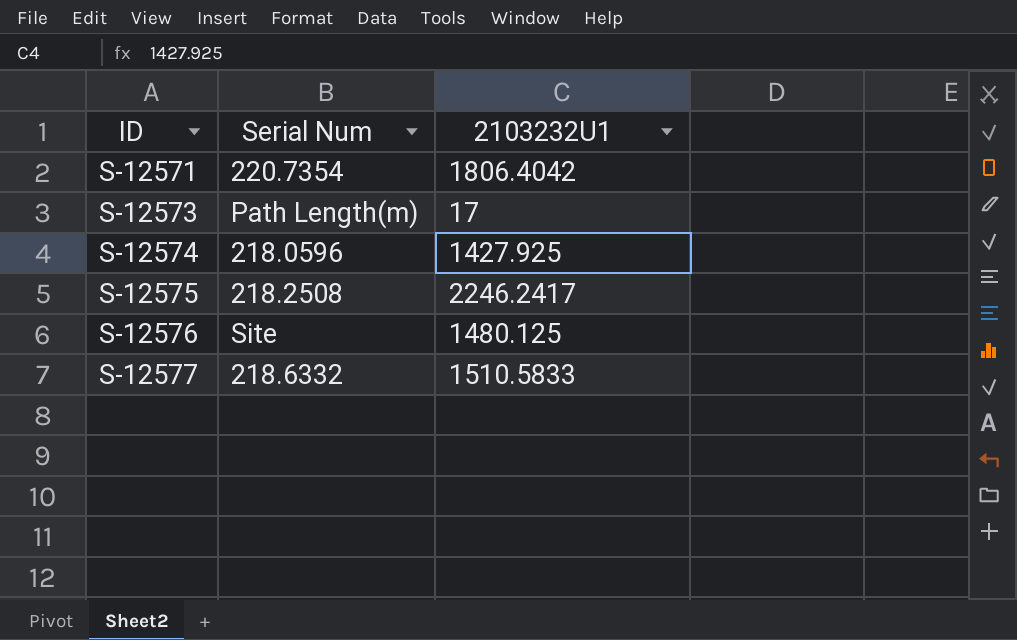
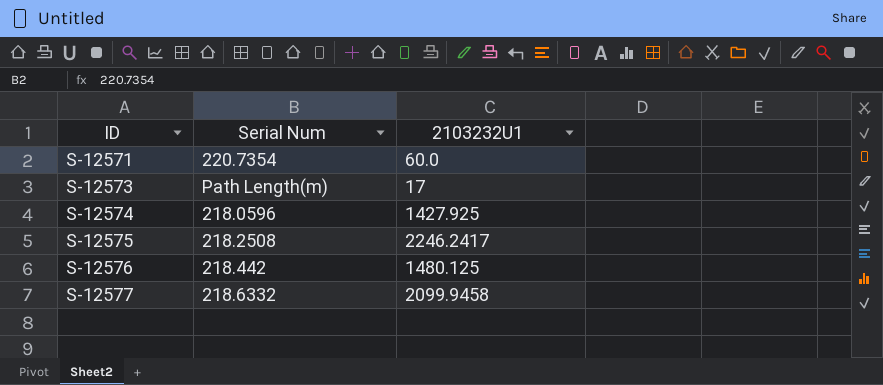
S-12571 | 2103232U1: 1806.4042 -> 60.0
S-12576 | Serial Num: Site -> 218.442
S-12577 | 2103232U1: 1510.5833 -> 2099.9458

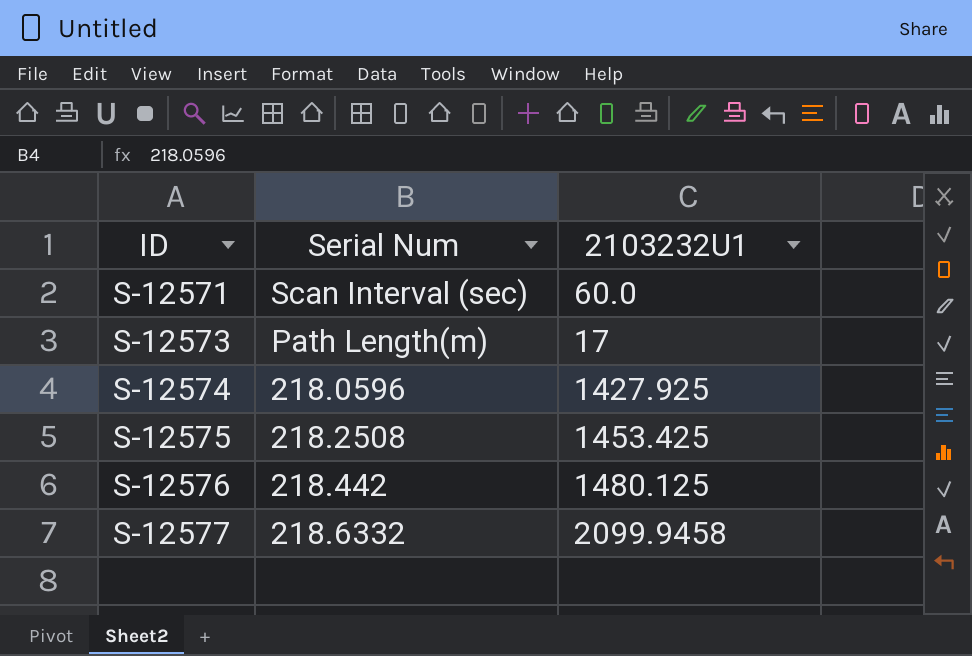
S-12571 | Serial Num: 220.7354 -> Scan Interval (sec)
S-12575 | 2103232U1: 2246.2417 -> 1453.425

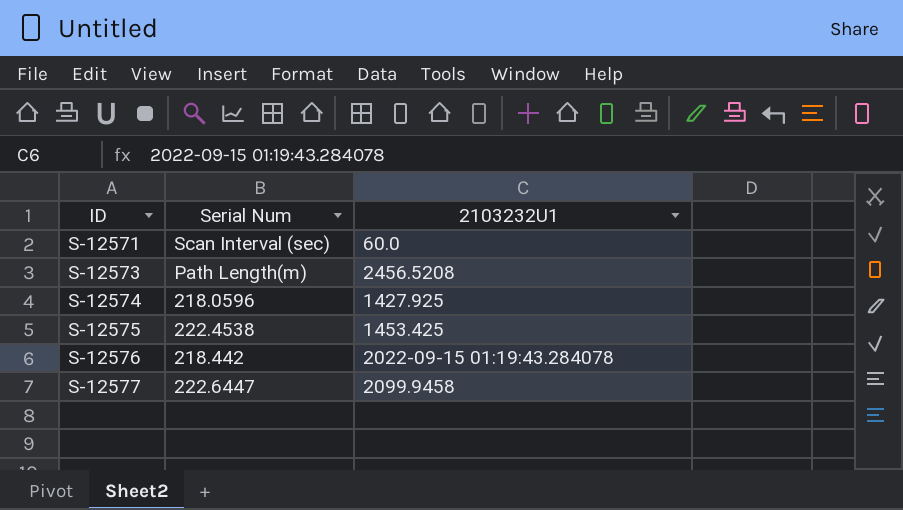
S-12573 | 2103232U1: 17 -> 2456.5208
S-12575 | Serial Num: 218.2508 -> 222.4538
S-12576 | 2103232U1: 1480.125 -> 2022-09-15 01:19:43.284078
S-12577 | Serial Num: 218.6332 -> 222.6447

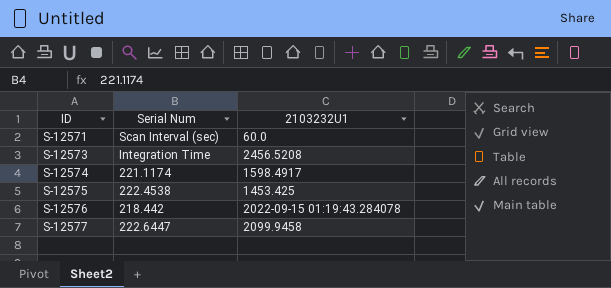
S-12573 | Serial Num: Path Length(m) -> Integration Time
S-12574 | Serial Num: 218.0596 -> 221.1174
S-12574 | 2103232U1: 1427.925 -> 1598.4917

